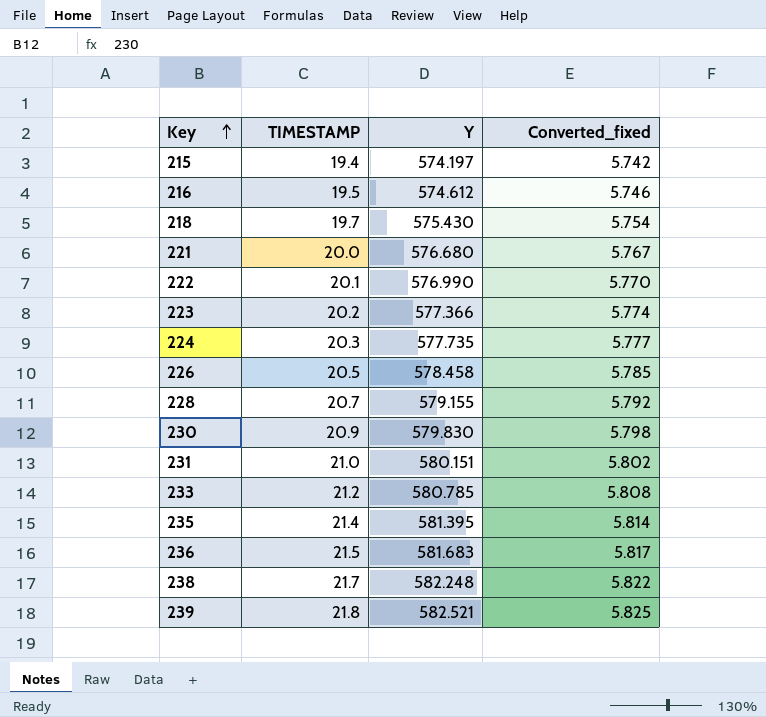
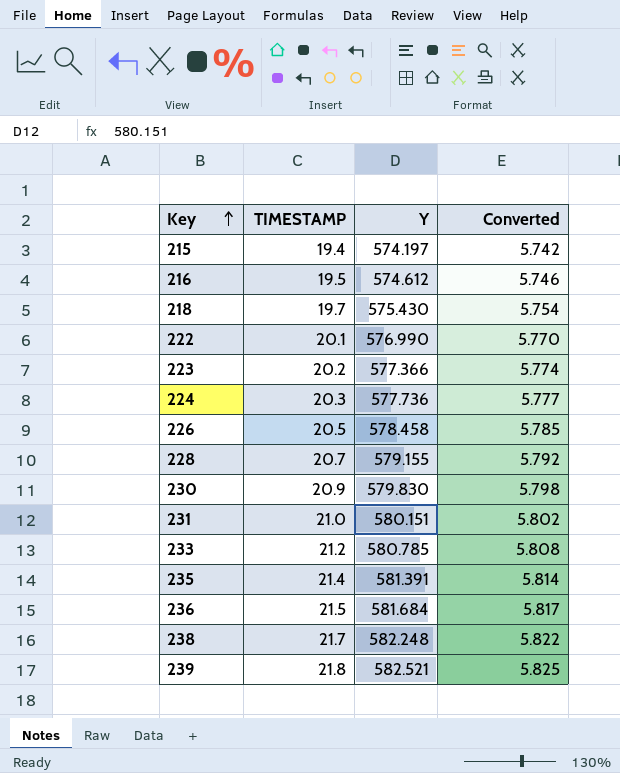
column name: Converted_fixed -> Converted
row 221: 20.0 | 576.680 | 5.767 -> none
224 | Y: 577.735 -> 577.736
235 | Y: 581.395 -> 581.391
236 | Y: 581.683 -> 581.684

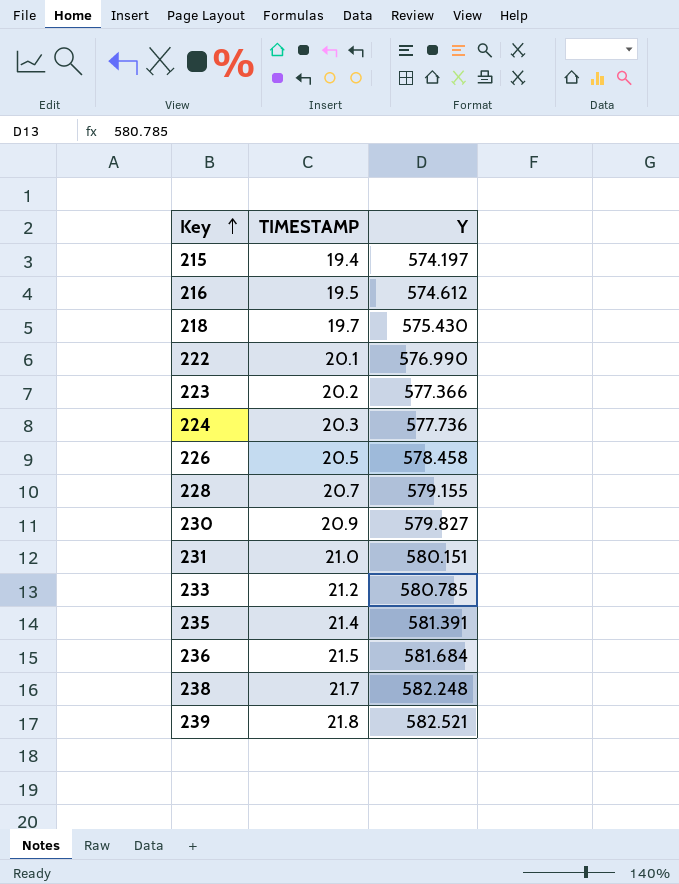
column Converted | formula: [Y] * 0.01 -> none
230 | Y: 579.830 -> 579.827

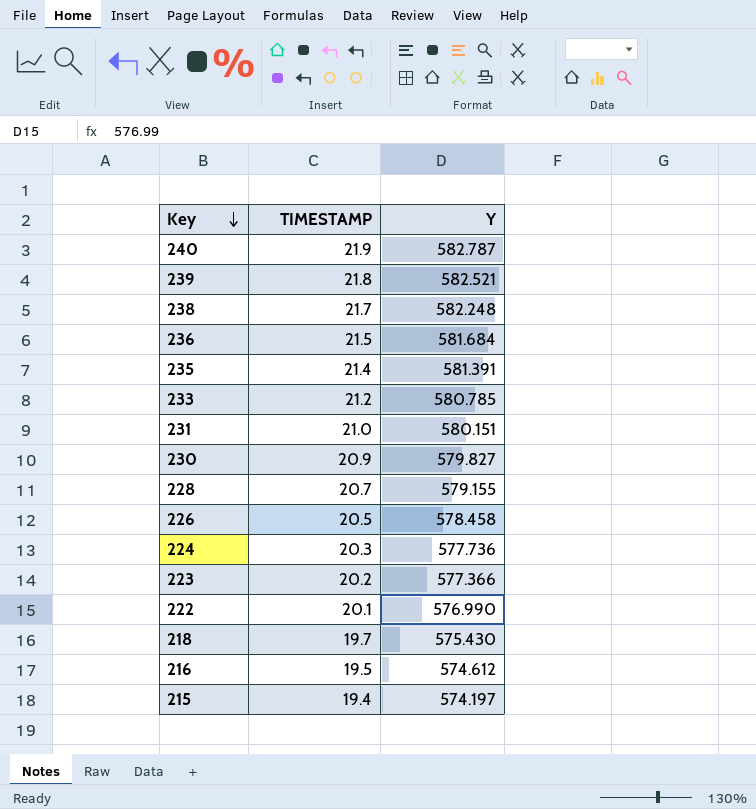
row order: Key ascending -> Key descending
row 240: none -> 21.9 | 582.787

